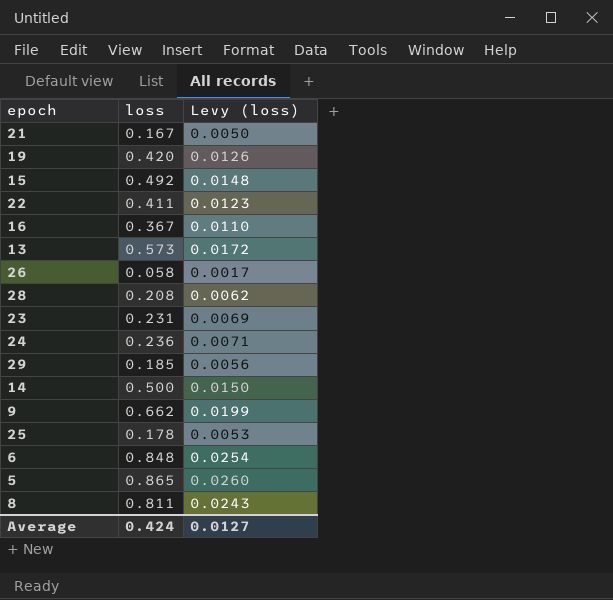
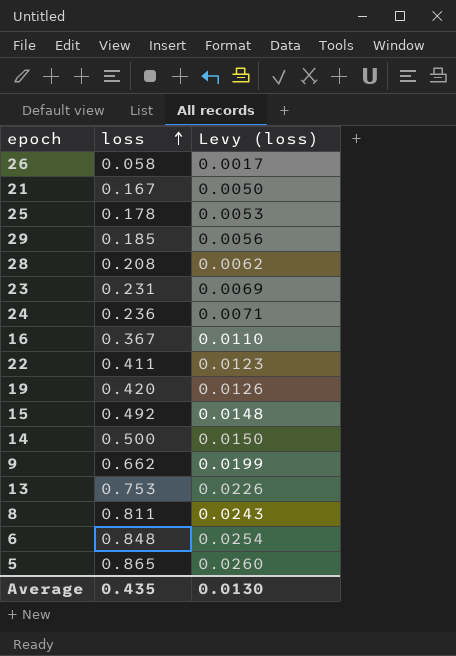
row order: none -> loss ascending
13 | loss: 0.573 -> 0.753
13 | Levy (loss): 0.0172 -> 0.0226
Average | loss: 0.424 -> 0.435
Average | Levy (loss): 0.0127 -> 0.0130

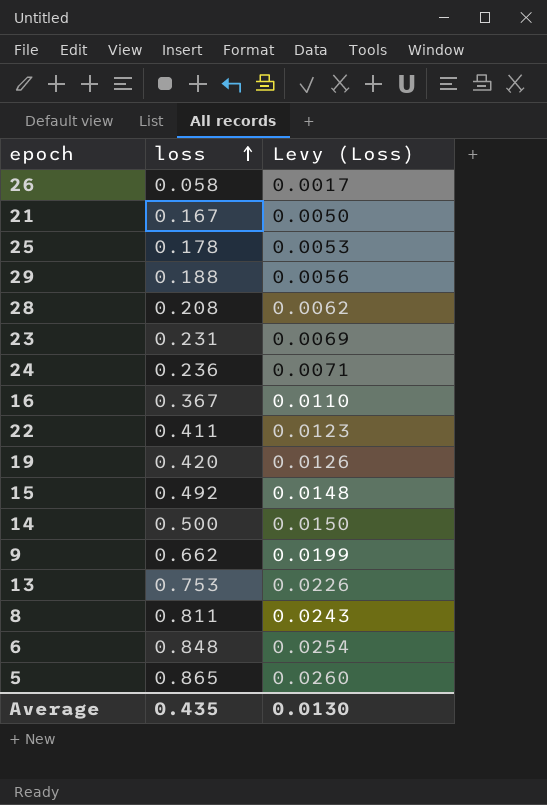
column name: Levy (loss) -> Levy (Loss)
29 | loss: 0.185 -> 0.188

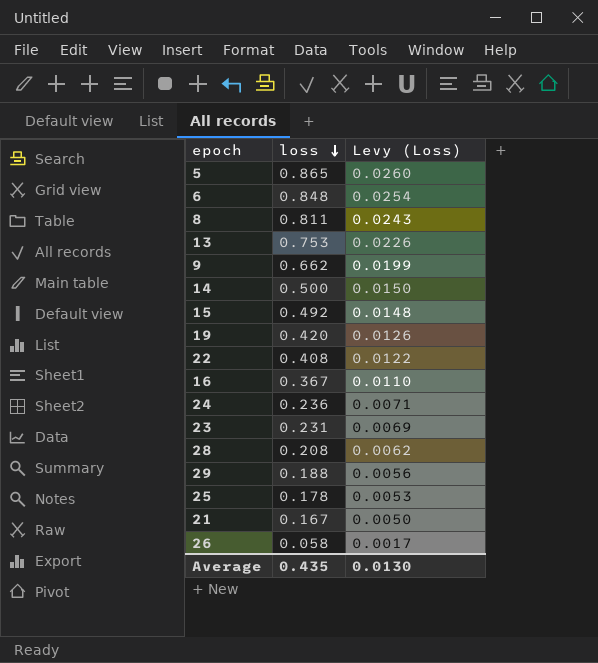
row order: loss ascending -> loss descending
22 | loss: 0.411 -> 0.408
22 | Levy (Loss): 0.0123 -> 0.0122

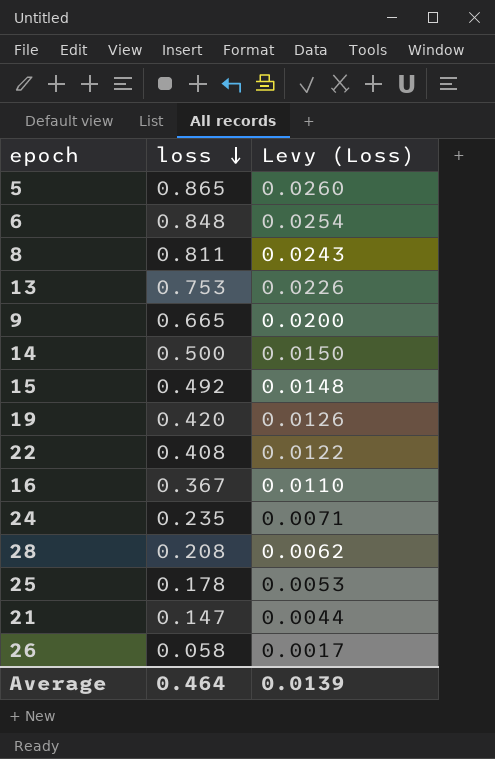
row 23: 0.231 | 0.0069 -> none
row 29: 0.188 | 0.0056 -> none
9 | loss: 0.662 -> 0.665
9 | Levy (Loss): 0.0199 -> 0.0200
24 | loss: 0.236 -> 0.235
21 | loss: 0.167 -> 0.147
21 | Levy (Loss): 0.0050 -> 0.0044
Average | loss: 0.435 -> 0.464
Average | Levy (Loss): 0.0130 -> 0.0139

